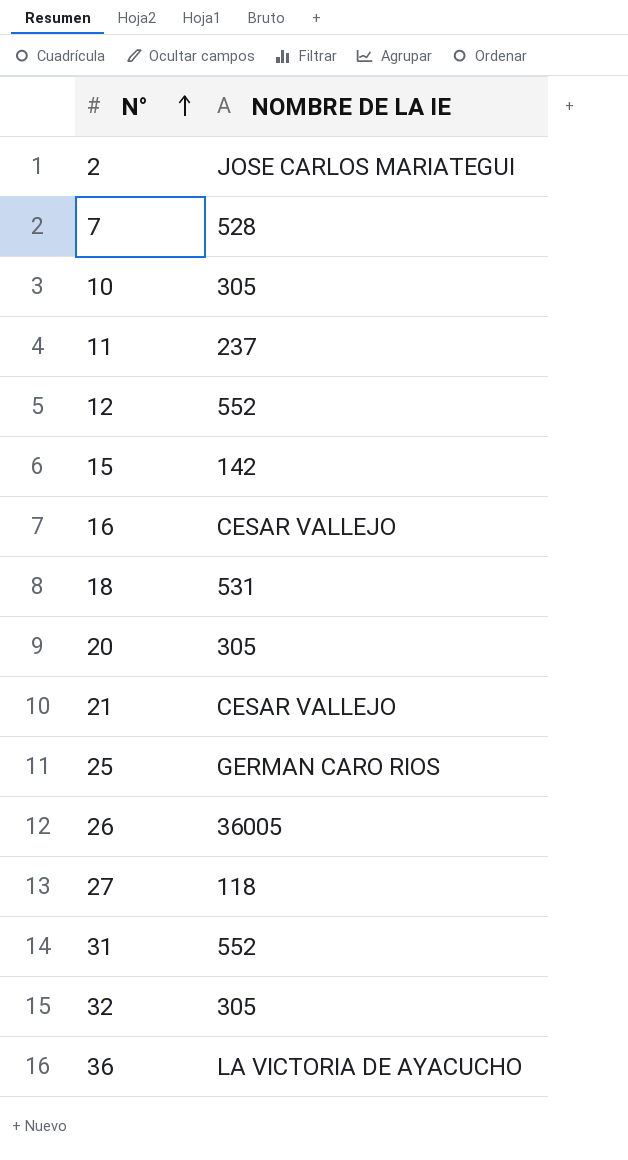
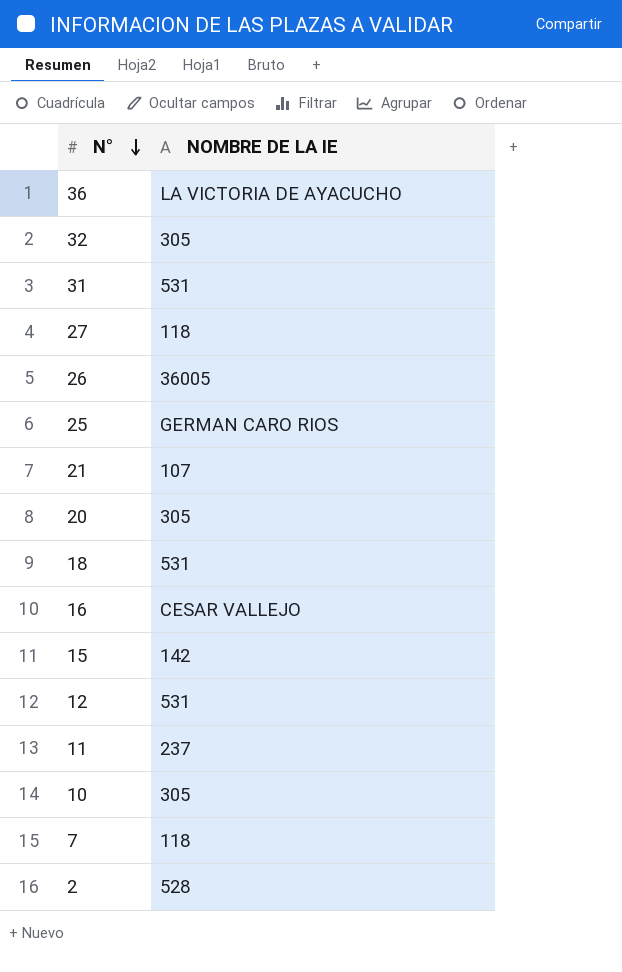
row order: N° ascending -> N° descending
31 | NOMBRE DE LA IE: 552 -> 531
21 | NOMBRE DE LA IE: CESAR VALLEJO -> 107
12 | NOMBRE DE LA IE: 552 -> 531
7 | NOMBRE DE LA IE: 528 -> 118
2 | NOMBRE DE LA IE: JOSE CARLOS MARIATEGUI -> 528

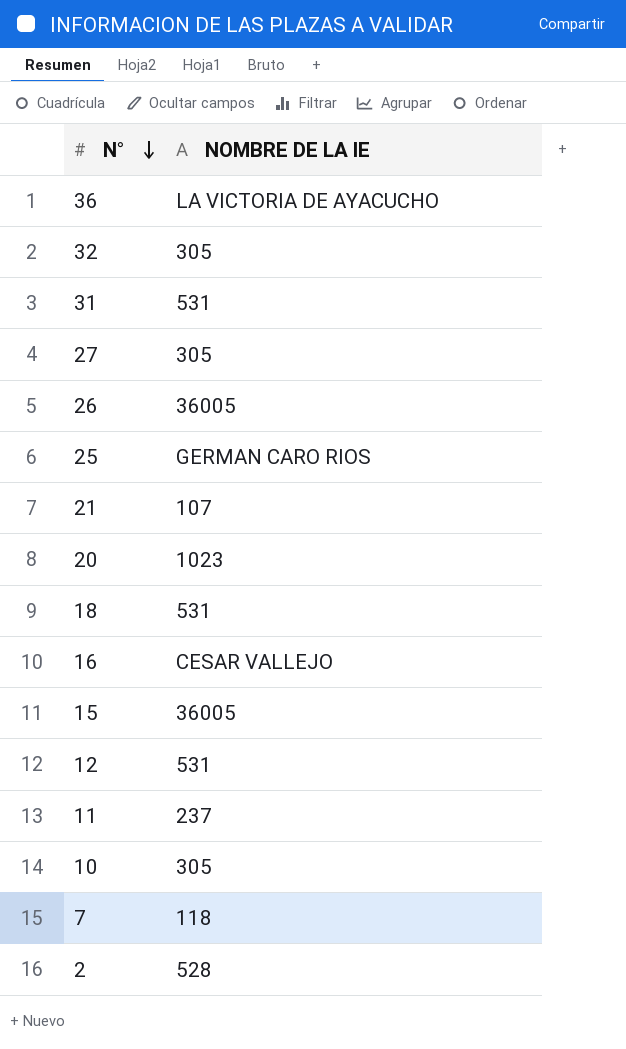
27 | NOMBRE DE LA IE: 118 -> 305
20 | NOMBRE DE LA IE: 305 -> 1023
15 | NOMBRE DE LA IE: 142 -> 36005

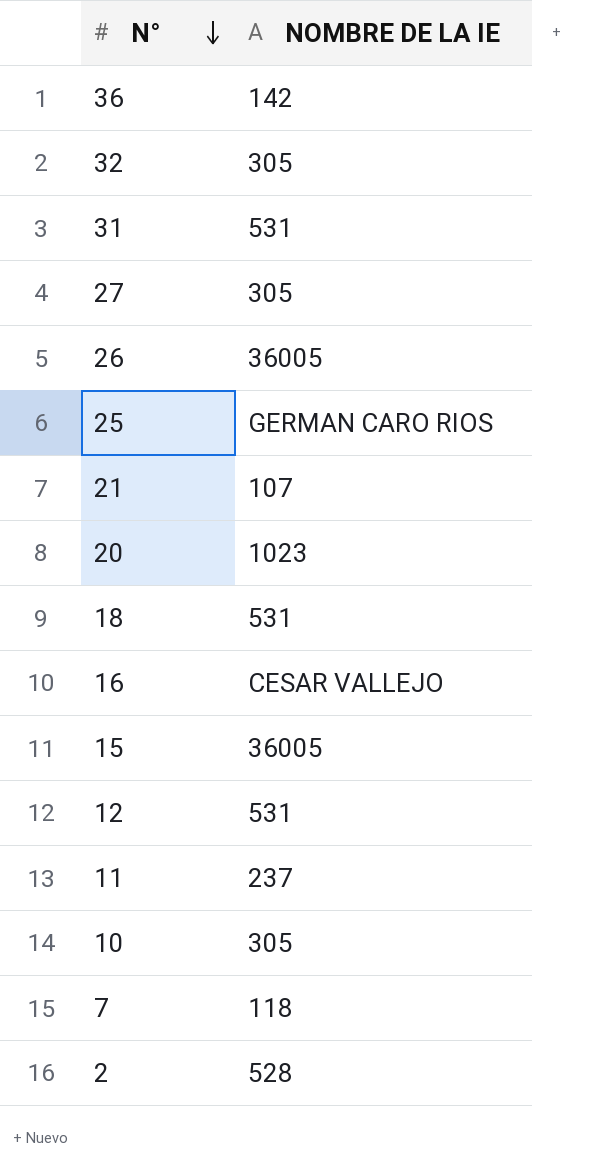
36 | NOMBRE DE LA IE: LA VICTORIA DE AYACUCHO -> 142

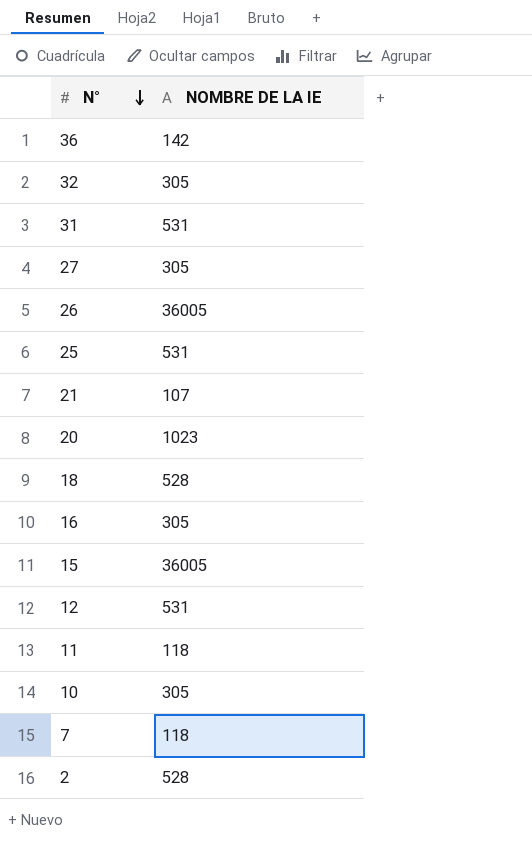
25 | NOMBRE DE LA IE: GERMAN CARO RIOS -> 531
18 | NOMBRE DE LA IE: 531 -> 528
16 | NOMBRE DE LA IE: CESAR VALLEJO -> 305
11 | NOMBRE DE LA IE: 237 -> 118

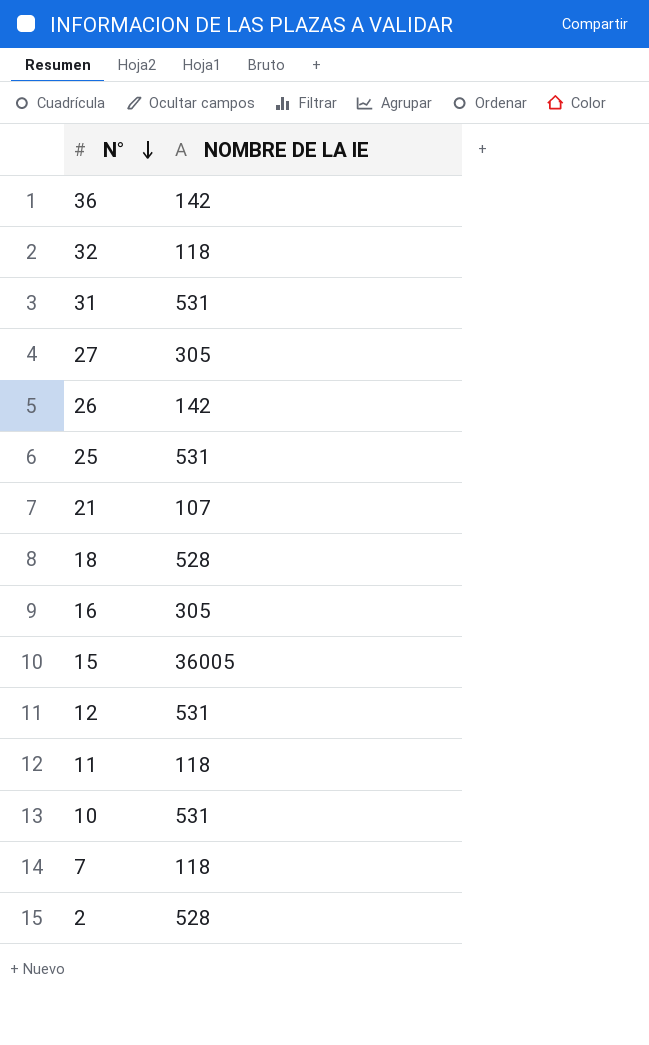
row 20: 1023 -> none
32 | NOMBRE DE LA IE: 305 -> 118
26 | NOMBRE DE LA IE: 36005 -> 142
10 | NOMBRE DE LA IE: 305 -> 531

